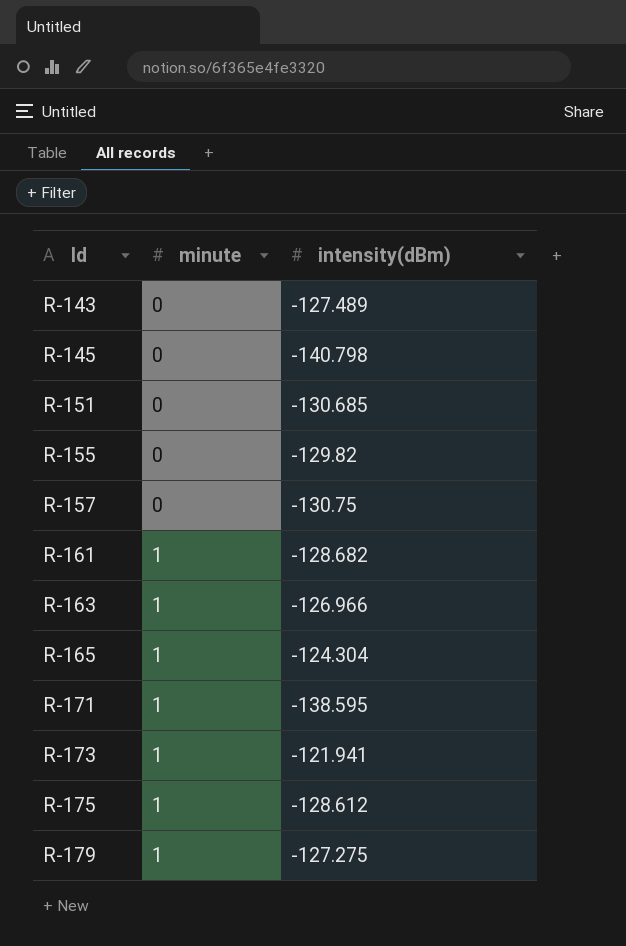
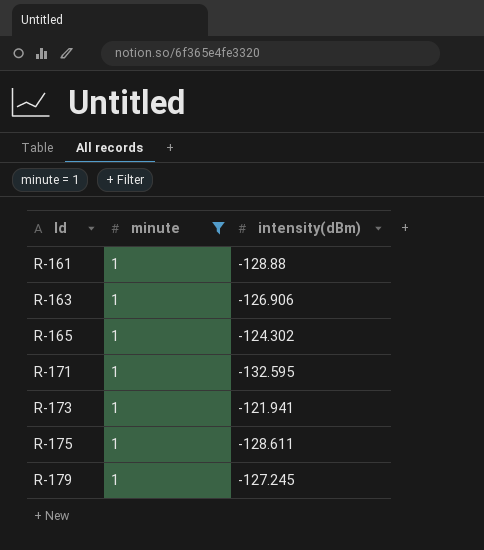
filter: none -> minute = 1
R-161 | intensity(dBm): -128.682 -> -128.88
R-163 | intensity(dBm): -126.966 -> -126.906
R-165 | intensity(dBm): -124.304 -> -124.302
R-171 | intensity(dBm): -138.595 -> -132.595
R-175 | intensity(dBm): -128.612 -> -128.611
R-179 | intensity(dBm): -127.275 -> -127.245

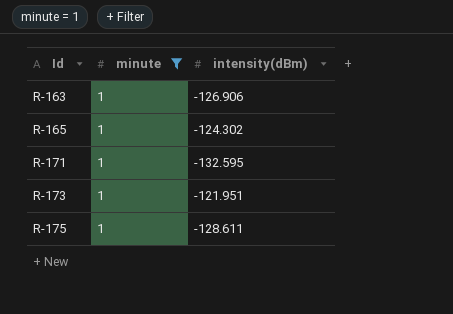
row R-161: 1 | -128.88 -> none
row R-179: 1 | -127.245 -> none
R-173 | intensity(dBm): -121.941 -> -121.951

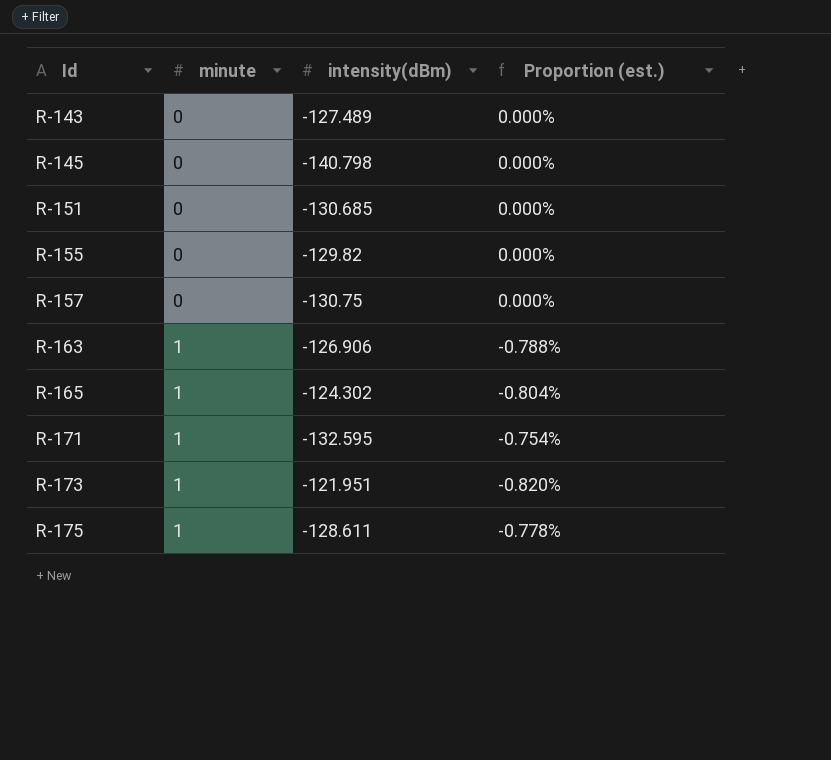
filter: minute = 1 -> none
column Proportion (est.) | formula: none -> [minute] / [intensity(dBm)]

